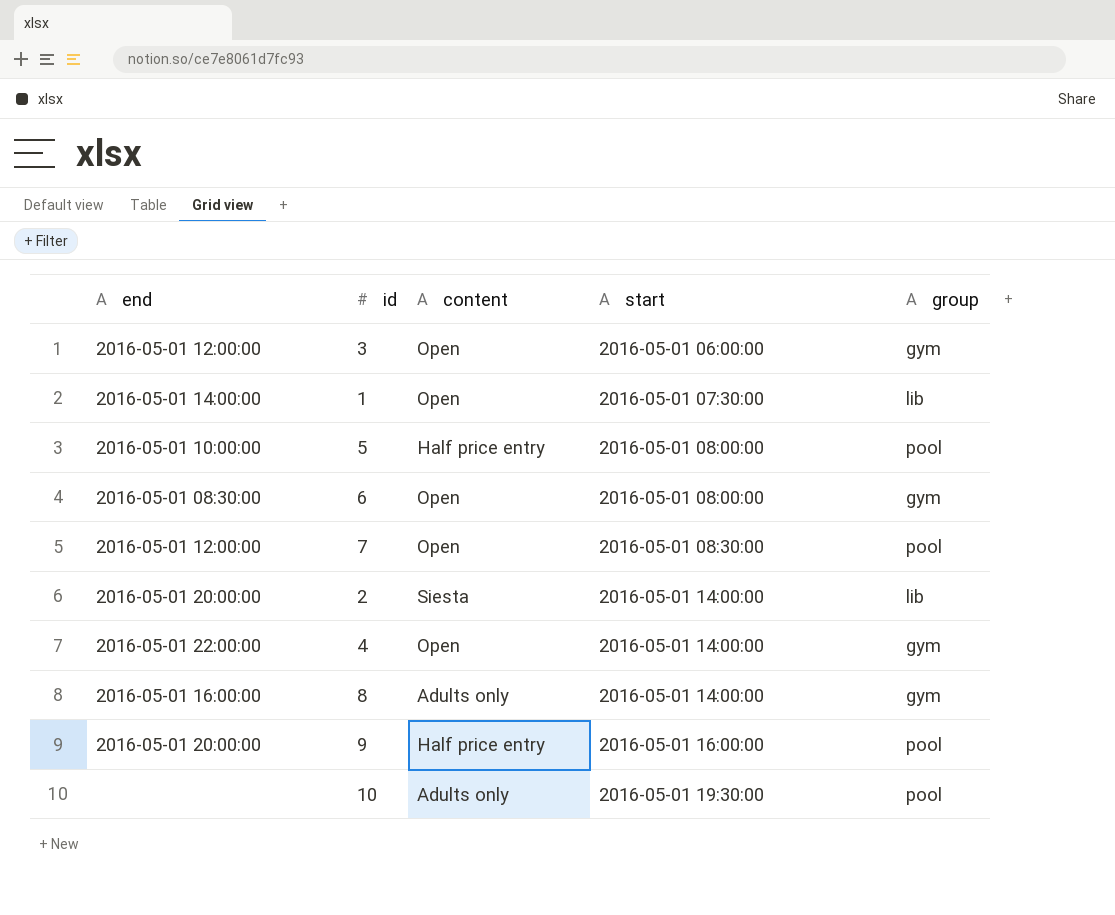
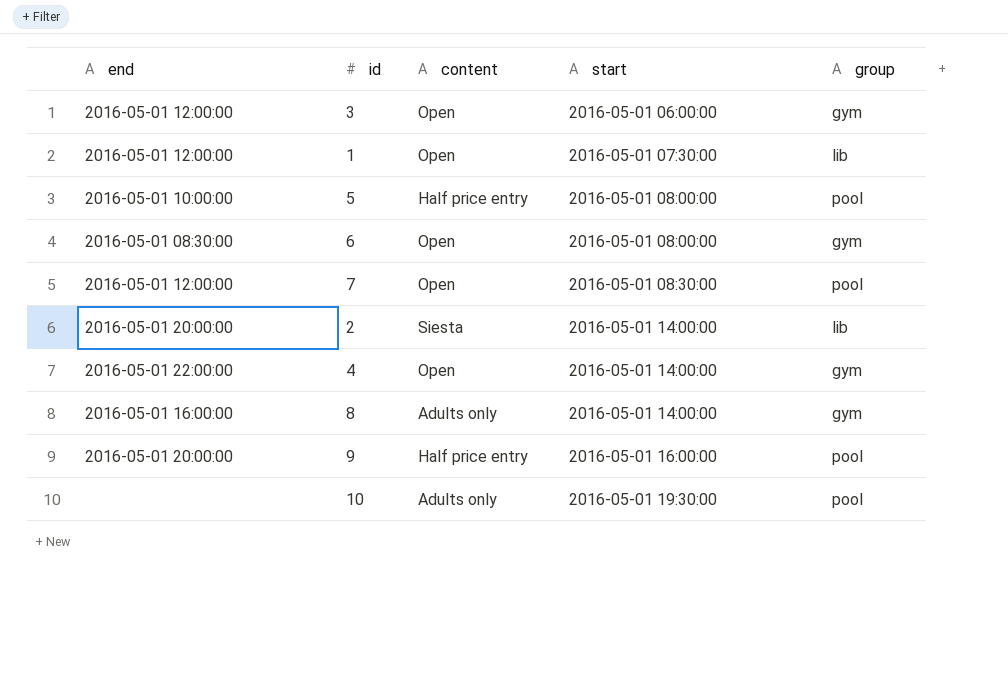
1 | end: 2016-05-01 14:00:00 -> 2016-05-01 12:00:00

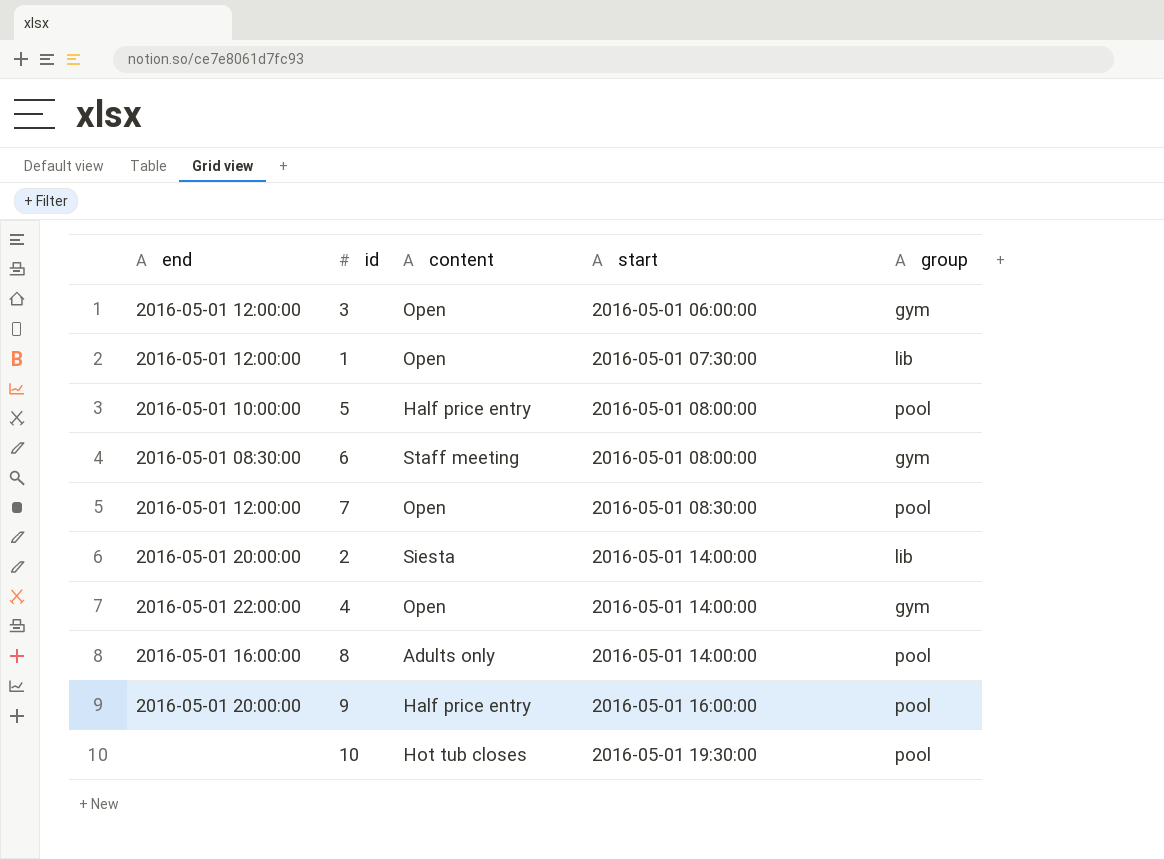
6 | content: Open -> Staff meeting
8 | group: gym -> pool
10 | content: Adults only -> Hot tub closes

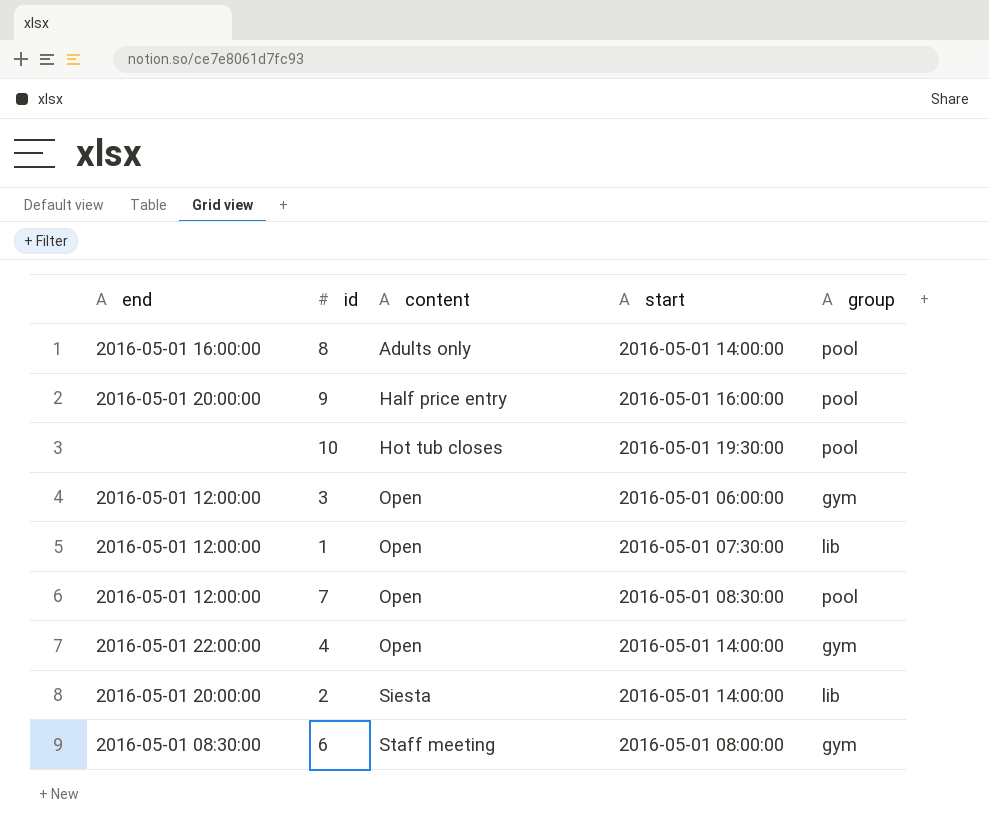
row order: start ascending -> content ascending
row 5: 2016-05-01 10:00:00 | Half price entry | 2016-05-01 08:00:00 | pool -> none

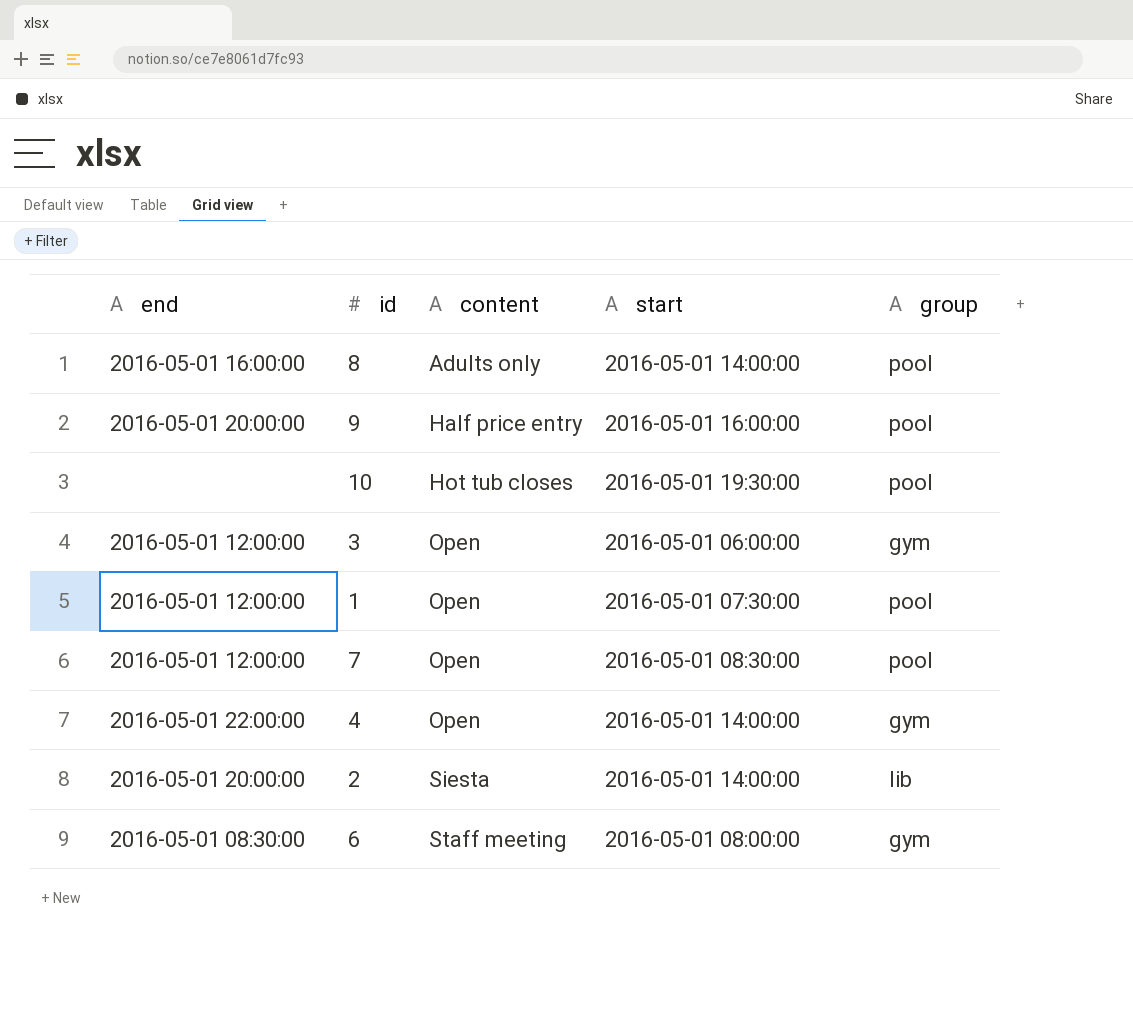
1 | group: lib -> pool

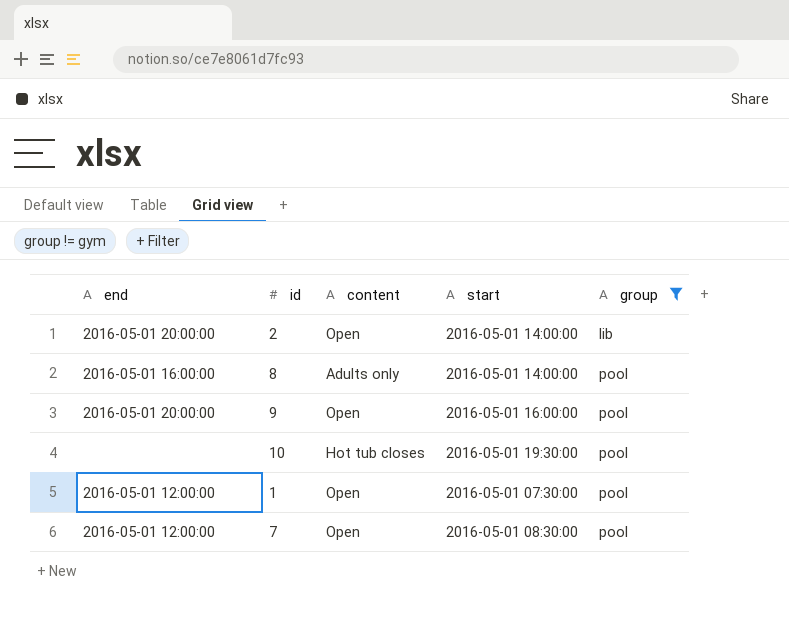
filter: none -> group != gym
row order: content ascending -> group ascending
2 | content: Siesta -> Open
9 | content: Half price entry -> Open

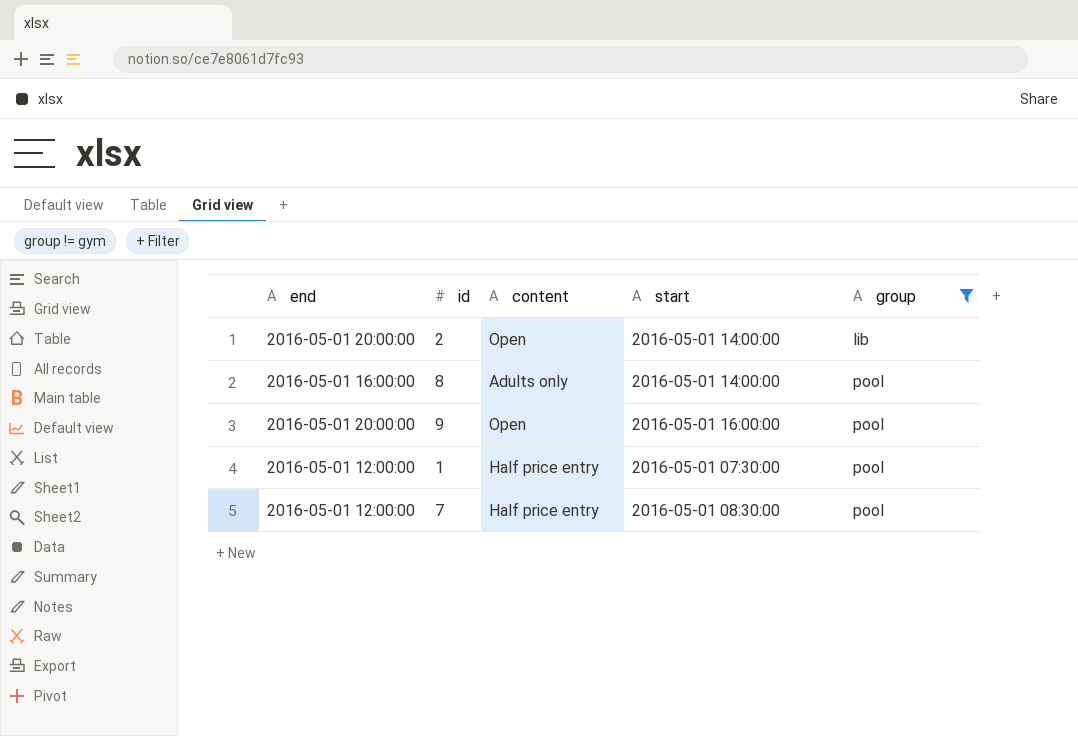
row 10: none | Hot tub closes | 2016-05-01 19:30:00 | pool -> none
1 | content: Open -> Half price entry
7 | content: Open -> Half price entry

